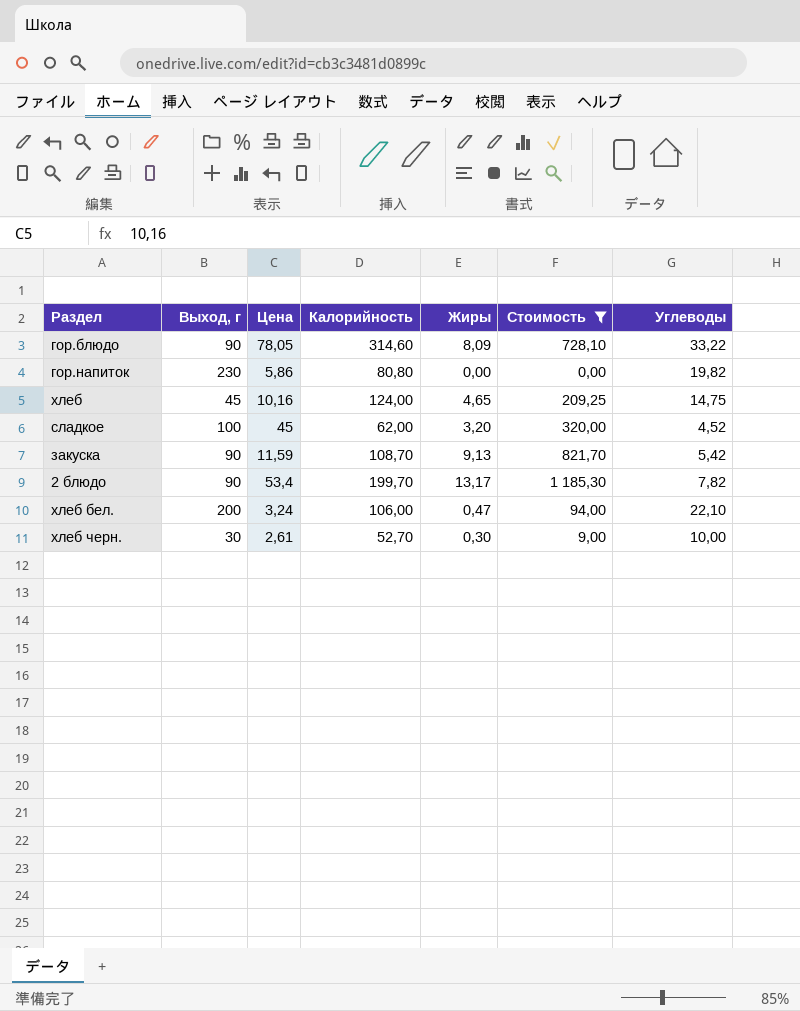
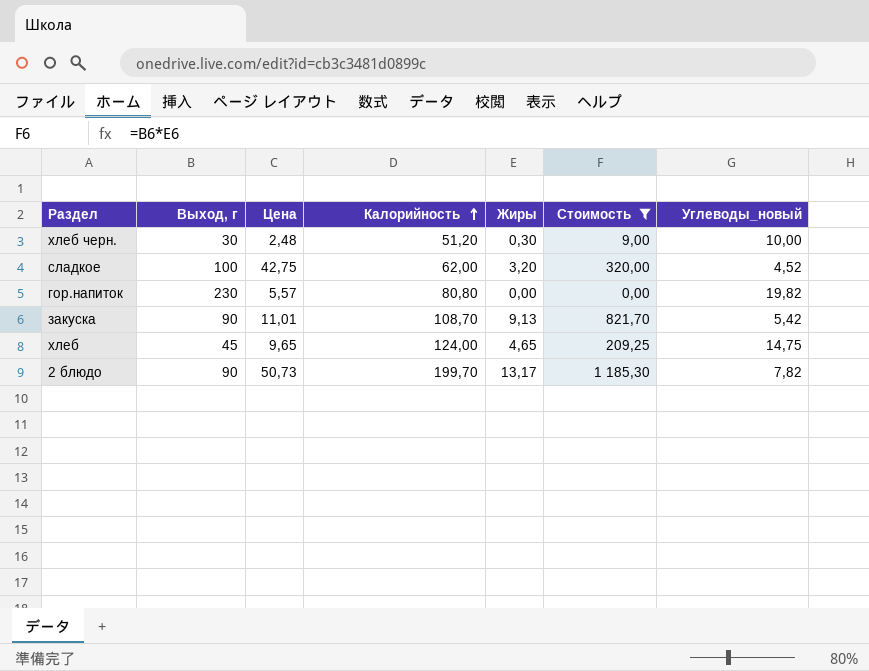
row order: none -> Калорийность ascending
column name: Углеводы -> Углеводы_новый
row гор.блюдо: 90 | 78,05 | 314,60 | 8,09 | 728,10 | 33,22 -> none
row хлеб бел.: 200 | 3,24 | 106,00 | 0,47 | 94,00 | 22,10 -> none
хлеб черн. | Цена: 2,61 -> 2,48
хлеб черн. | Калорийность: 52,70 -> 51,20
сладкое | Цена: 45 -> 42,75
гор.напиток | Цена: 5,86 -> 5,57
закуска | Цена: 11,59 -> 11,01
хлеб | Цена: 10,16 -> 9,65
2 блюдо | Цена: 53,4 -> 50,73

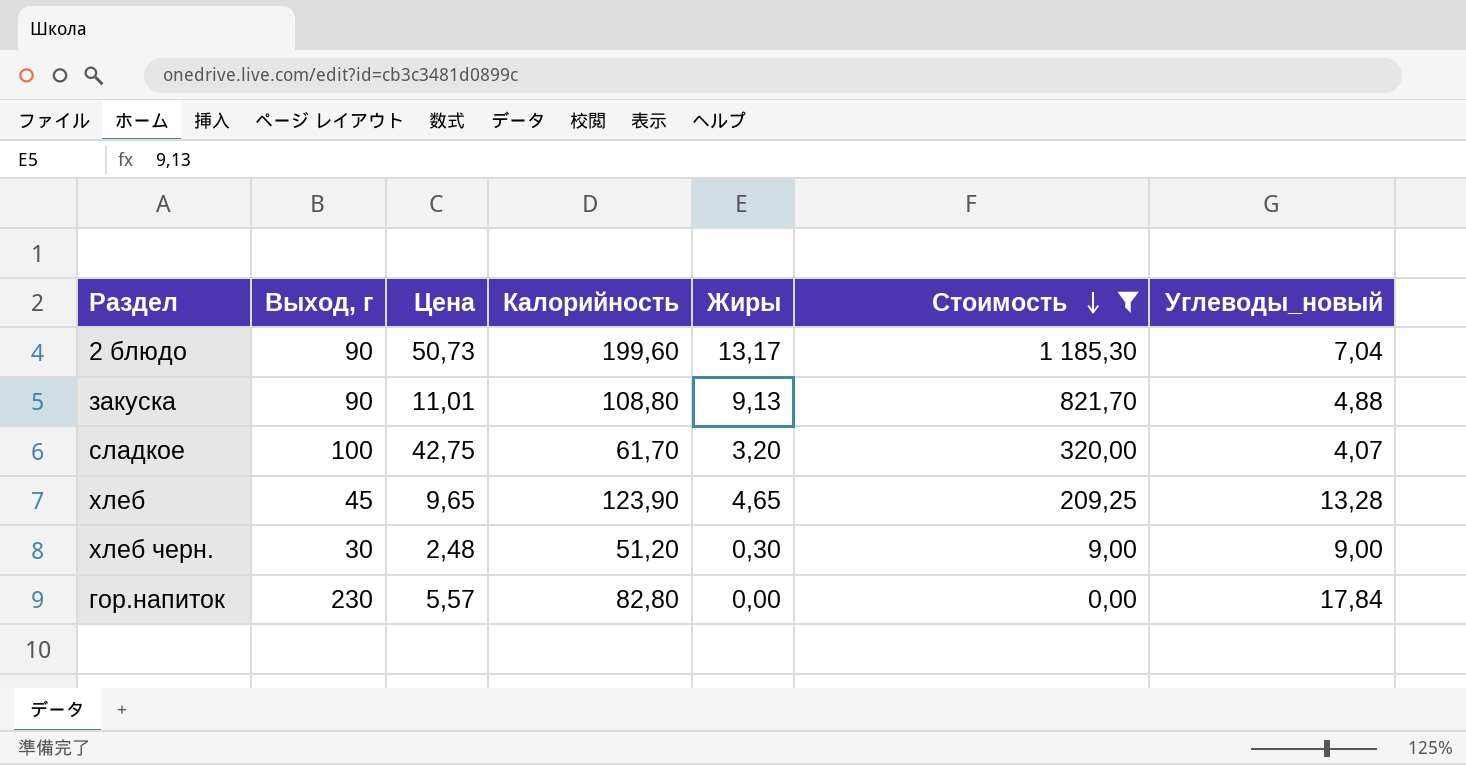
row order: Калорийность ascending -> Стоимость descending
2 блюдо | Калорийность: 199,70 -> 199,60
2 блюдо | Углеводы_новый: 7,82 -> 7,04
закуска | Калорийность: 108,70 -> 108,80
закуска | Углеводы_новый: 5,42 -> 4,88
сладкое | Калорийность: 62,00 -> 61,70
сладкое | Углеводы_новый: 4,52 -> 4,07
хлеб | Калорийность: 124,00 -> 123,90
хлеб | Углеводы_новый: 14,75 -> 13,28
хлеб черн. | Углеводы_новый: 10,00 -> 9,00
гор.напиток | Калорийность: 80,80 -> 82,80
гор.напиток | Углеводы_новый: 19,82 -> 17,84

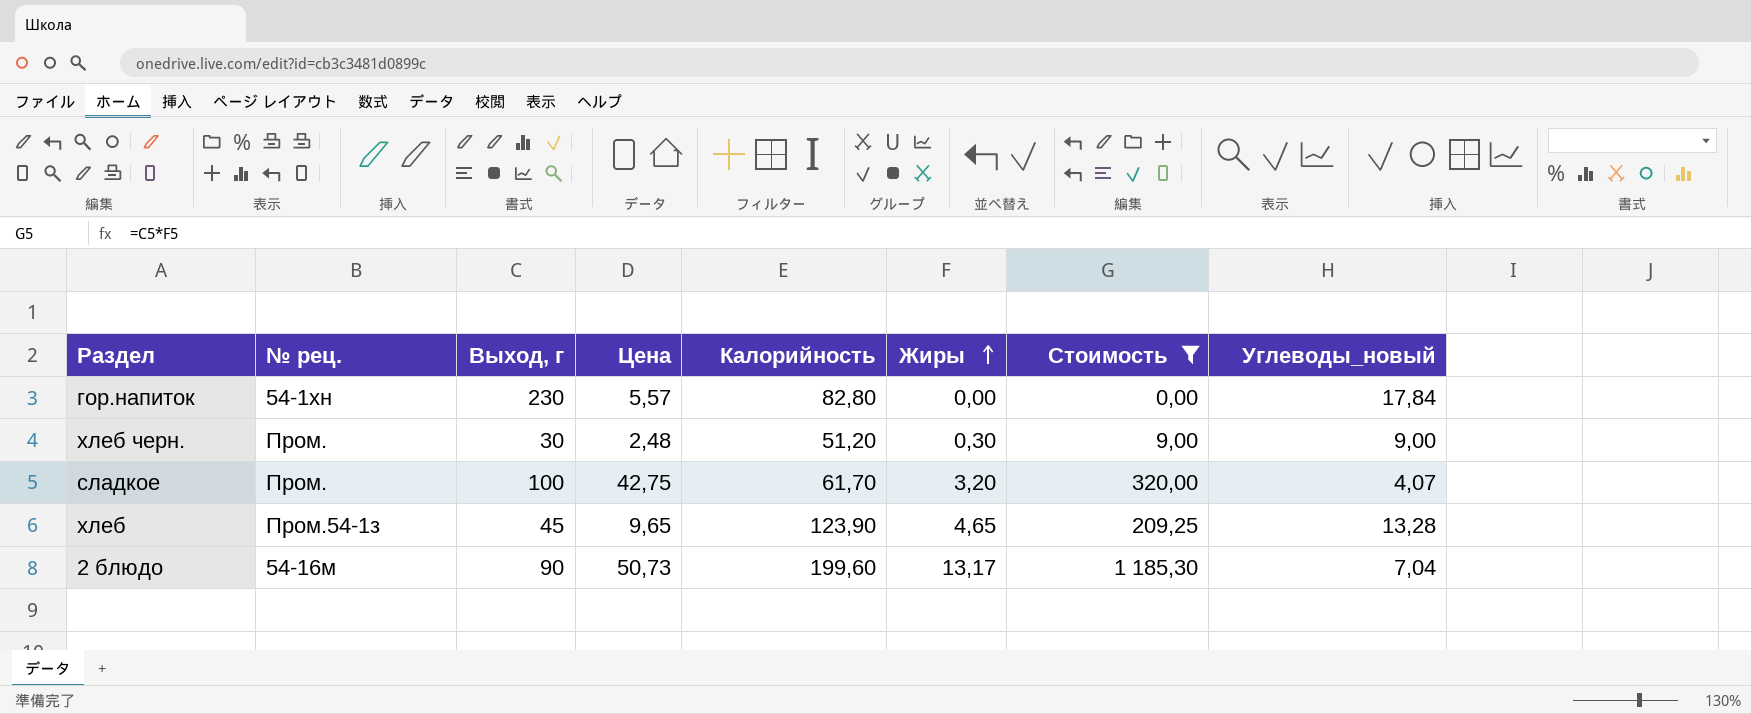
row order: Стоимость descending -> Жиры ascending
column № рец. | position: none -> 2
row закуска: 90 | 11,01 | 108,80 | 9,13 | 821,70 | 4,88 -> none

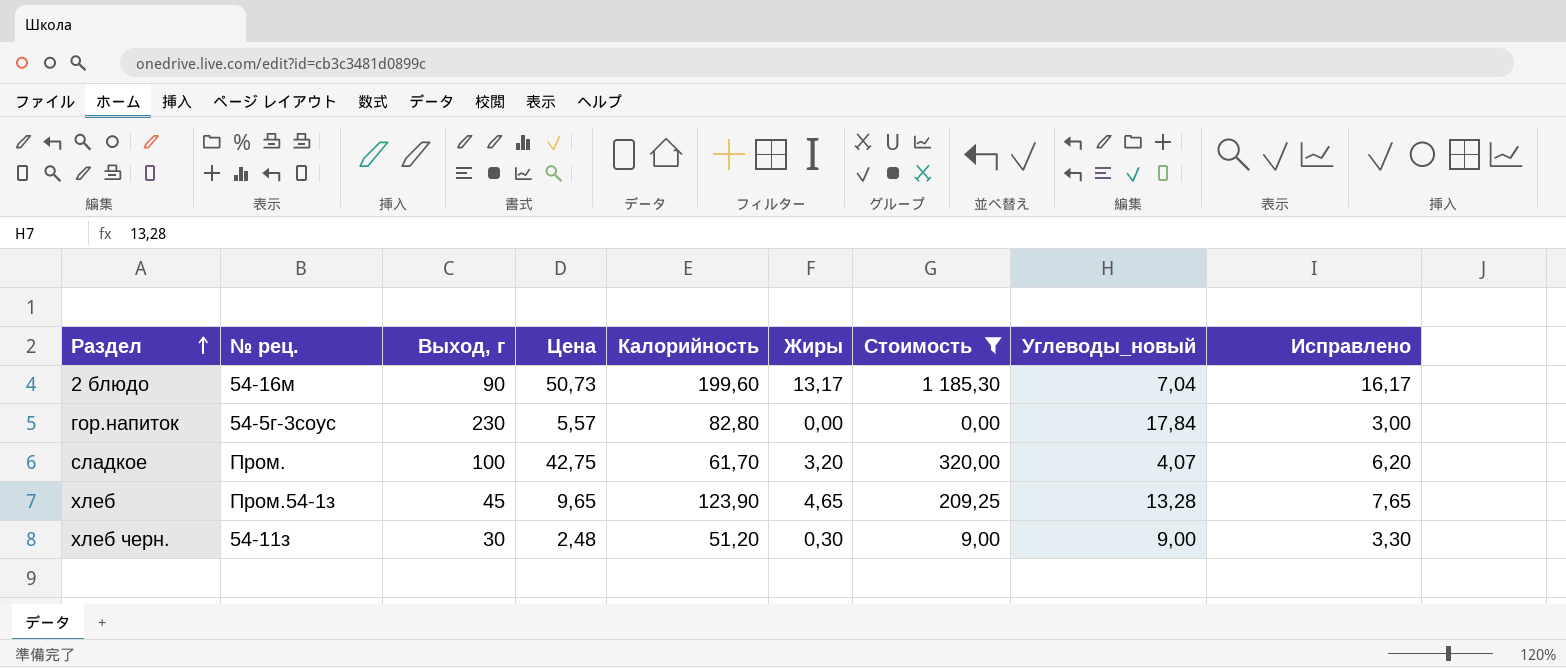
row order: Жиры ascending -> Раздел ascending
column Исправлено | formula: none -> [Жиры] + 3
гор.напиток | № рец.: 54-1хн -> 54-5г-3соус
хлеб черн. | № рец.: Пром. -> 54-11з

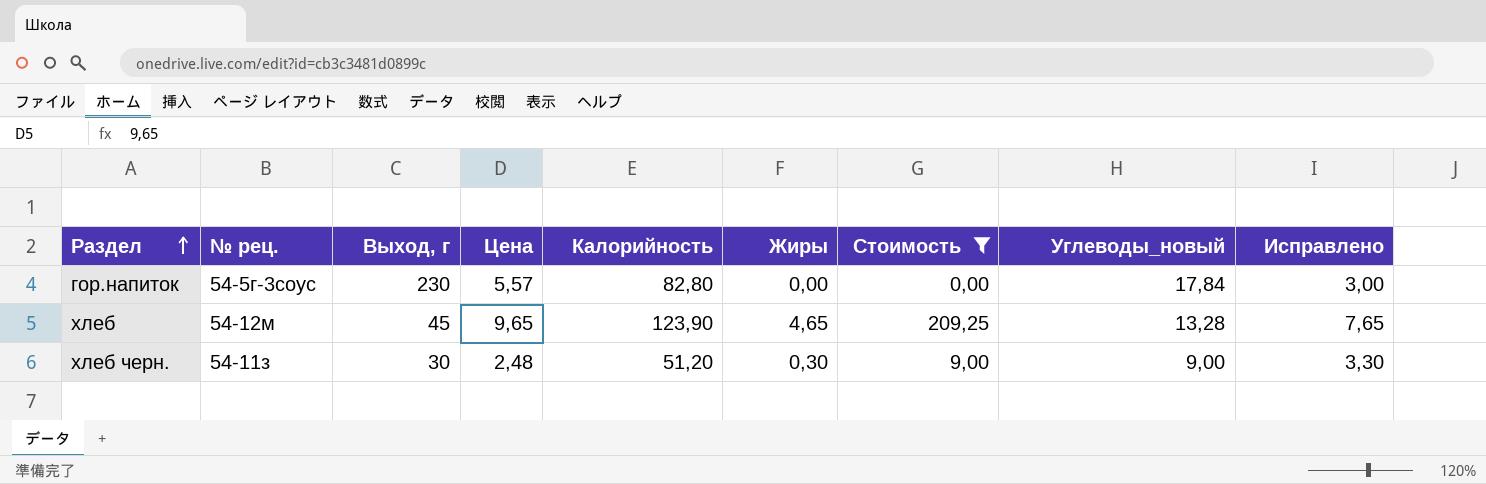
row 2 блюдо: 54-16м | 90 | 50,73 | 199,60 | 13,17 | 1 185,30 | 7,04 | 16,17 -> none
row сладкое: Пром. | 100 | 42,75 | 61,70 | 3,20 | 320,00 | 4,07 | 6,20 -> none
хлеб | № рец.: Пром.54-1з -> 54-12м

